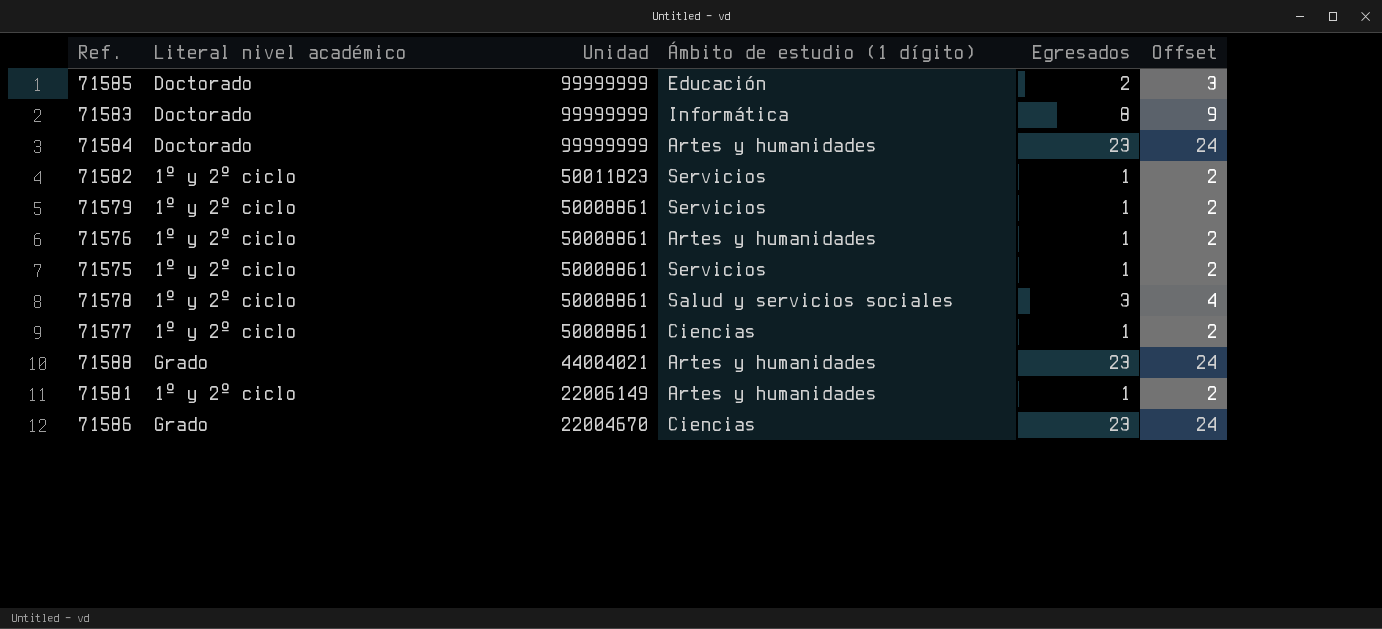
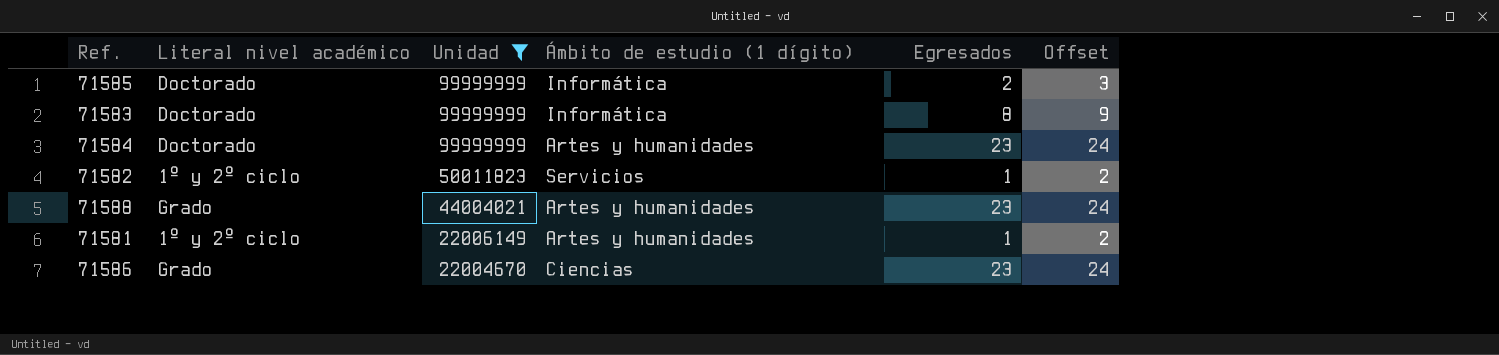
filter: none -> Unidad != 50008861
71585 | Ámbito de estudio (1 dígito): Educación -> Informática

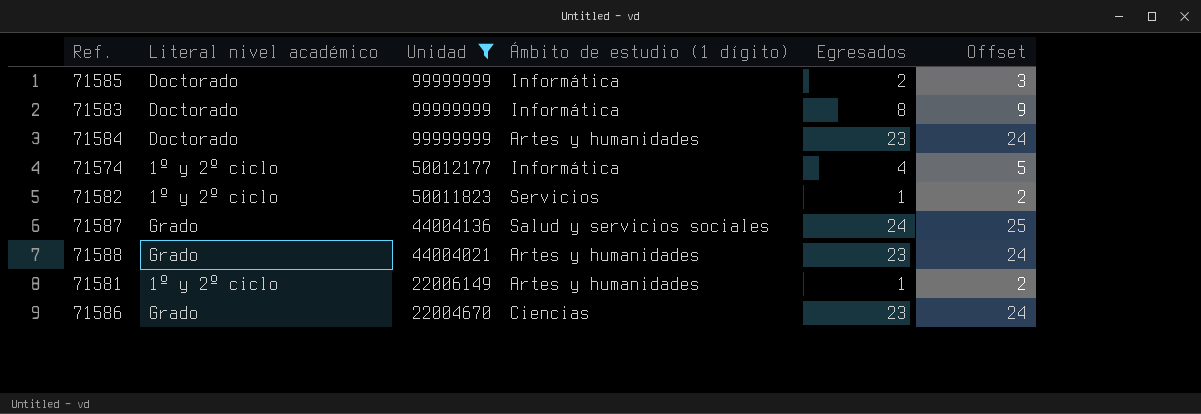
row 71574: none -> 1º y 2º ciclo | 50012177 | Informática | 4 | 5
row 71587: none -> Grado | 44004136 | Salud y servicios sociales | 24 | 25

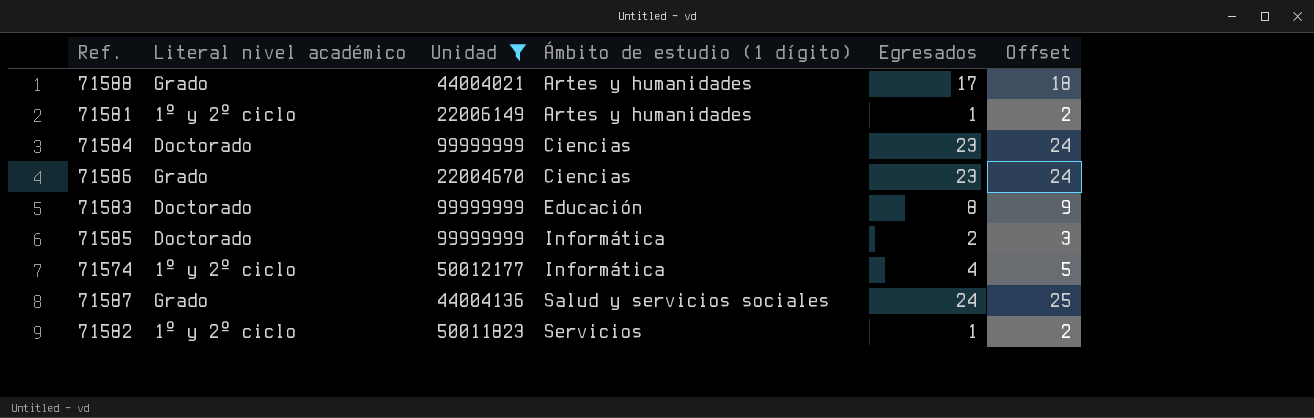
row order: Unidad descending -> Ámbito de estudio (1 dígito) ascending
71588 | Egresados: 23 -> 17
71588 | Offset: 24 -> 18
71584 | Ámbito de estudio (1 dígito): Artes y humanidades -> Ciencias
71583 | Ámbito de estudio (1 dígito): Informática -> Educación

